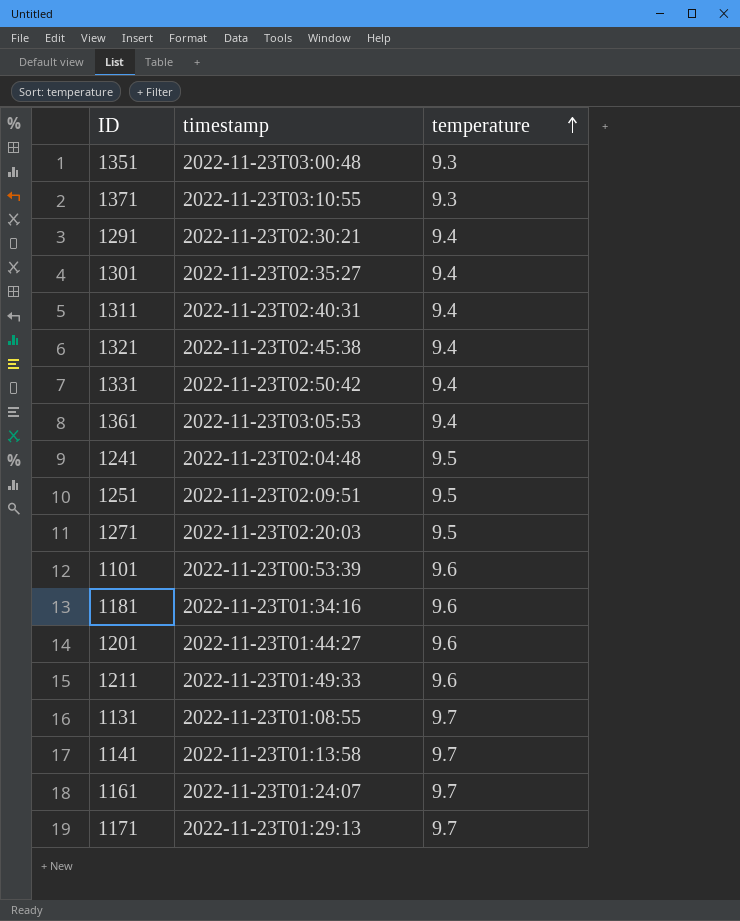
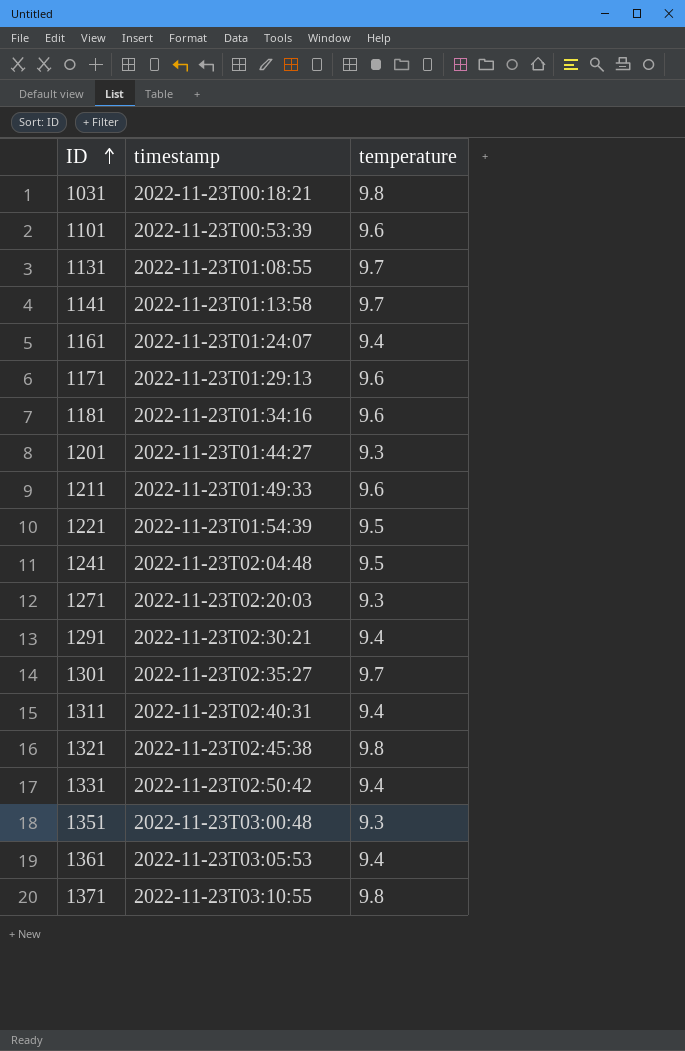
row order: temperature ascending -> ID ascending
row 1251: 2022-11-23T02:09:51 | 9.5 -> none
row 1031: none -> 2022-11-23T00:18:21 | 9.8
1161 | temperature: 9.7 -> 9.4
1171 | temperature: 9.7 -> 9.6
1201 | temperature: 9.6 -> 9.3
row 1221: none -> 2022-11-23T01:54:39 | 9.5
1271 | temperature: 9.5 -> 9.3
1301 | temperature: 9.4 -> 9.7
1321 | temperature: 9.4 -> 9.8
1371 | temperature: 9.3 -> 9.8

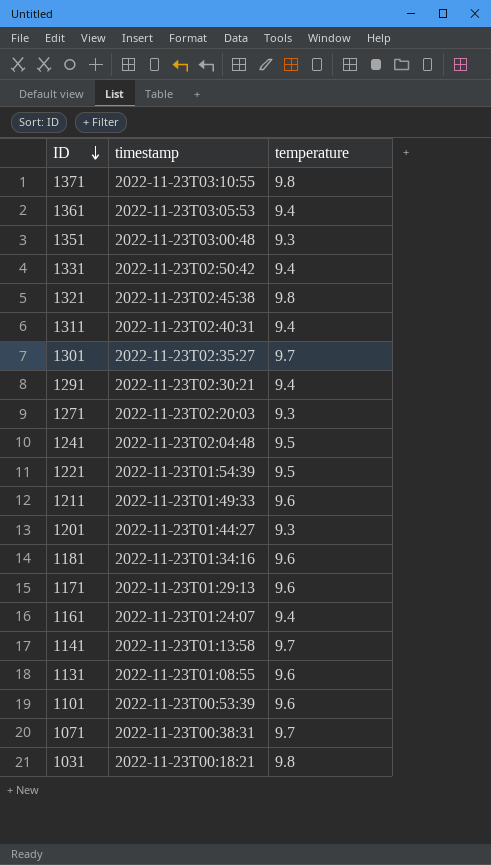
row order: ID ascending -> ID descending
1131 | temperature: 9.7 -> 9.6
row 1071: none -> 2022-11-23T00:38:31 | 9.7

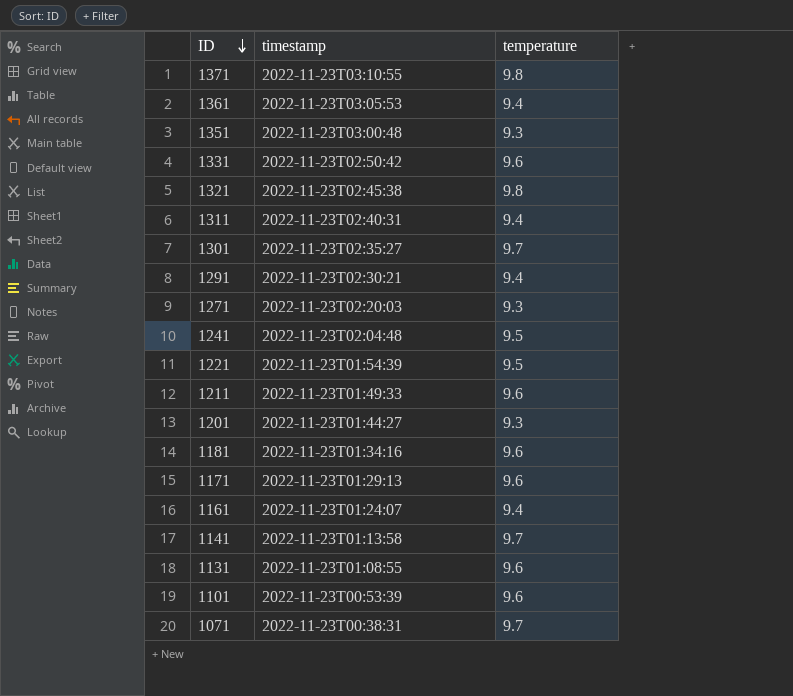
row 1031: 2022-11-23T00:18:21 | 9.8 -> none
1331 | temperature: 9.4 -> 9.6

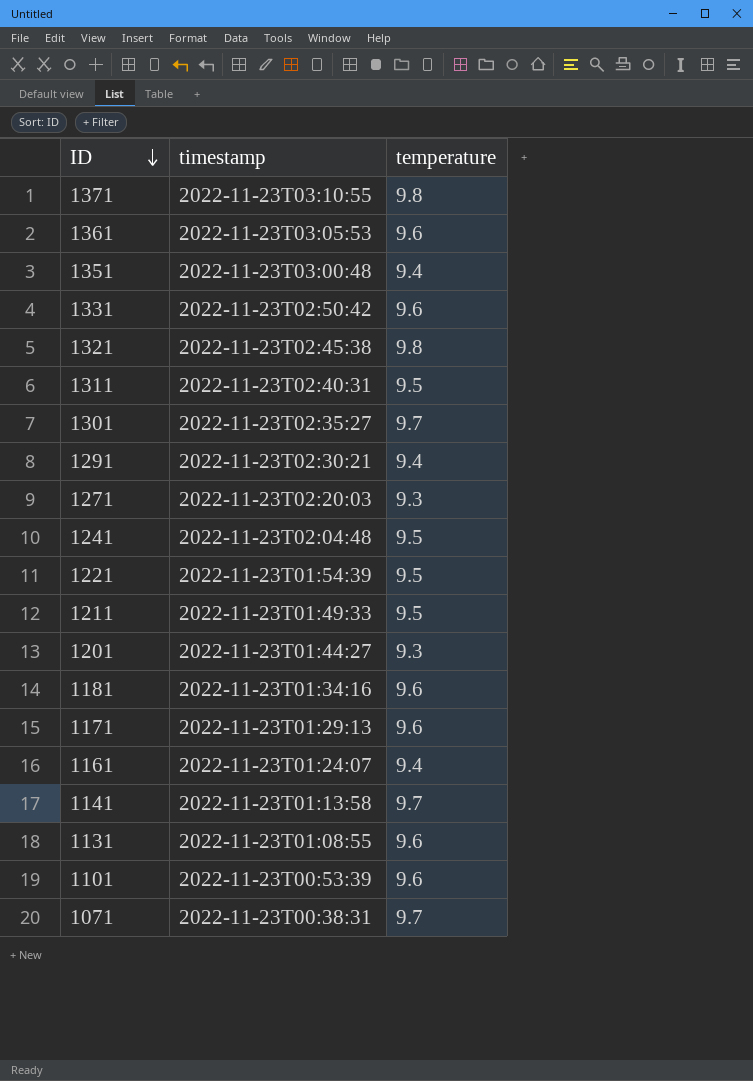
1361 | temperature: 9.4 -> 9.6
1351 | temperature: 9.3 -> 9.4
1311 | temperature: 9.4 -> 9.5
1211 | temperature: 9.6 -> 9.5

